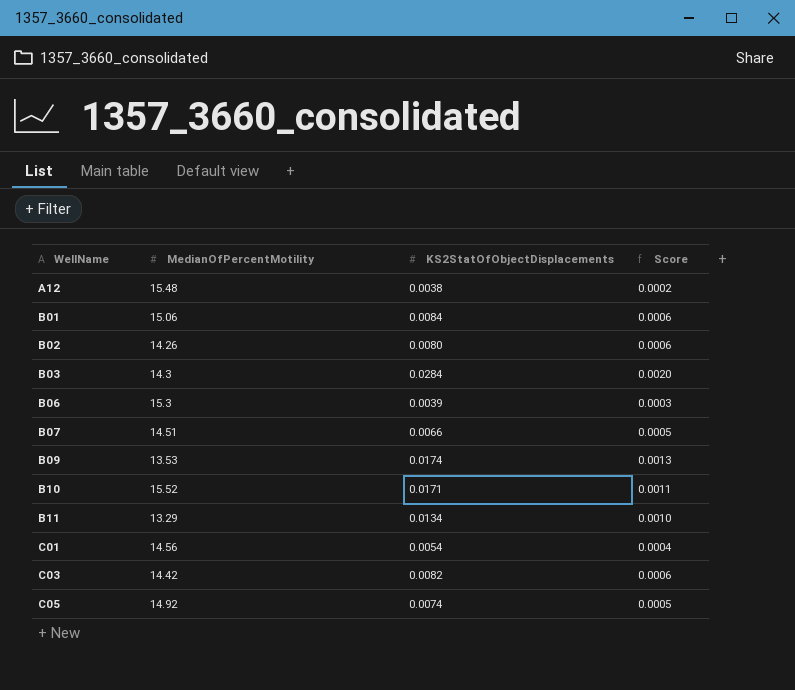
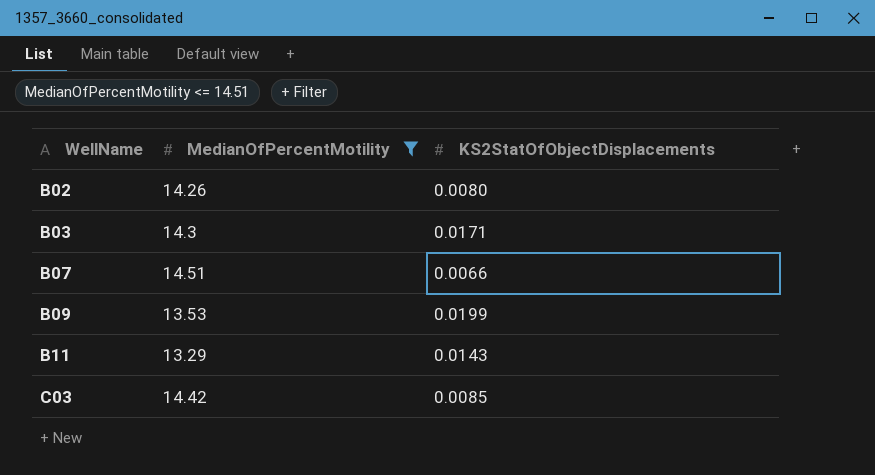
filter: none -> MedianOfPercentMotility <= 14.51
column Score | formula: [KS2StatOfObjectDisplacements] / [MedianOfPercentMotility] -> none
B03 | KS2StatOfObjectDisplacements: 0.0284 -> 0.0171
B09 | KS2StatOfObjectDisplacements: 0.0174 -> 0.0199
B11 | KS2StatOfObjectDisplacements: 0.0134 -> 0.0143
C03 | KS2StatOfObjectDisplacements: 0.0082 -> 0.0085

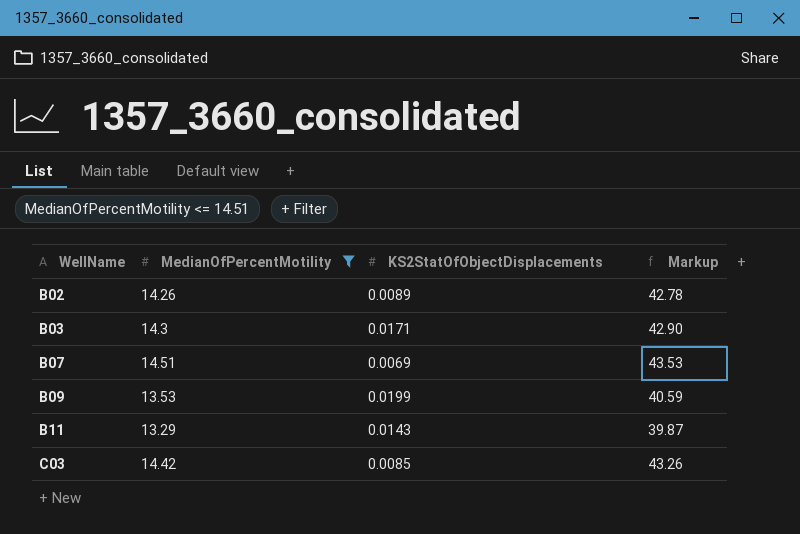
column Markup | formula: none -> [MedianOfPercentMotility] * 3
B02 | KS2StatOfObjectDisplacements: 0.0080 -> 0.0089
B07 | KS2StatOfObjectDisplacements: 0.0066 -> 0.0069

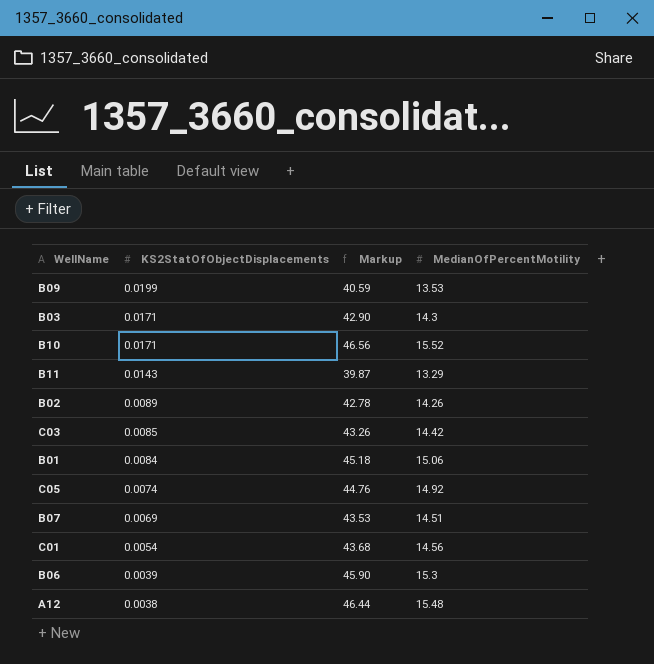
filter: MedianOfPercentMotility <= 14.51 -> none
row order: WellName ascending -> KS2StatOfObjectDisplacements descending
column MedianOfPercentMotility | position: 2 -> 4

